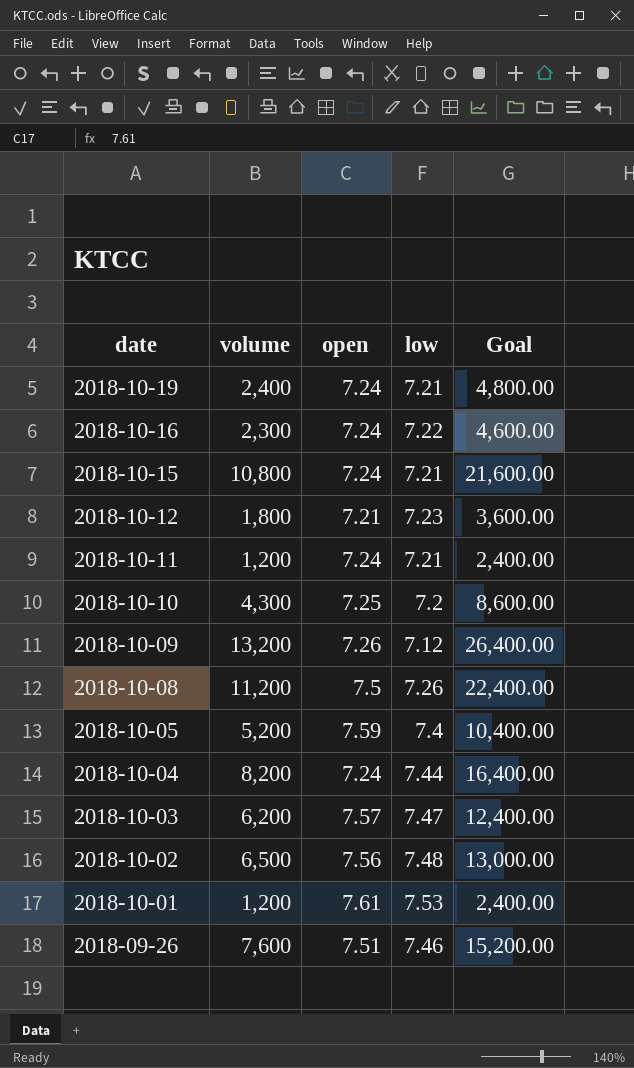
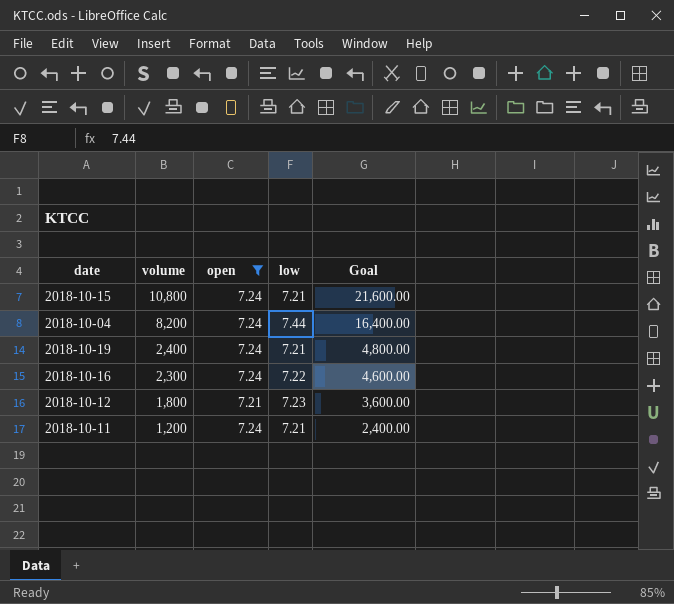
filter: none -> open <= 7.24
row order: date descending -> volume descending

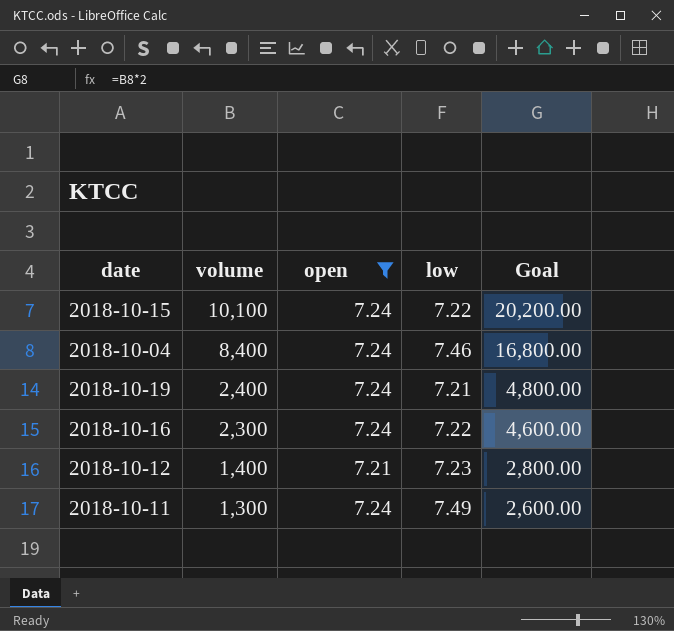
2018-10-15 | volume: 10,800 -> 10,100
2018-10-15 | low: 7.21 -> 7.22
2018-10-15 | Goal: 21,600.00 -> 20,200.00
2018-10-04 | volume: 8,200 -> 8,400
2018-10-04 | low: 7.44 -> 7.46
2018-10-04 | Goal: 16,400.00 -> 16,800.00
2018-10-12 | volume: 1,800 -> 1,400
2018-10-12 | Goal: 3,600.00 -> 2,800.00
2018-10-11 | volume: 1,200 -> 1,300
2018-10-11 | low: 7.21 -> 7.49
2018-10-11 | Goal: 2,400.00 -> 2,600.00

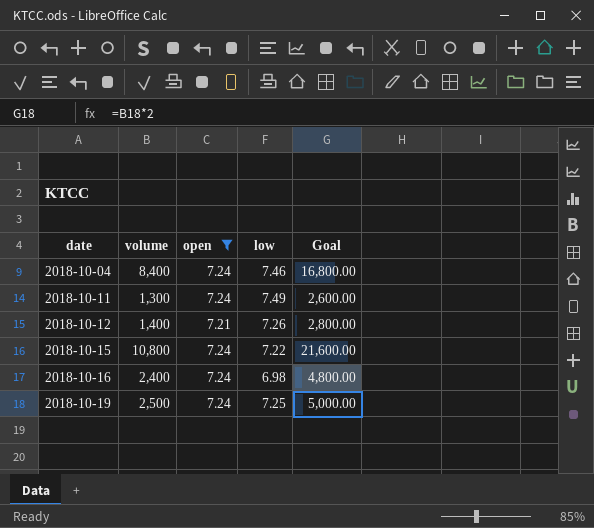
row order: volume descending -> date ascending
2018-10-12 | low: 7.23 -> 7.26
2018-10-15 | volume: 10,100 -> 10,800
2018-10-15 | Goal: 20,200.00 -> 21,600.00
2018-10-16 | volume: 2,300 -> 2,400
2018-10-16 | low: 7.22 -> 6.98
2018-10-16 | Goal: 4,600.00 -> 4,800.00
2018-10-19 | volume: 2,400 -> 2,500
2018-10-19 | low: 7.21 -> 7.25
2018-10-19 | Goal: 4,800.00 -> 5,000.00

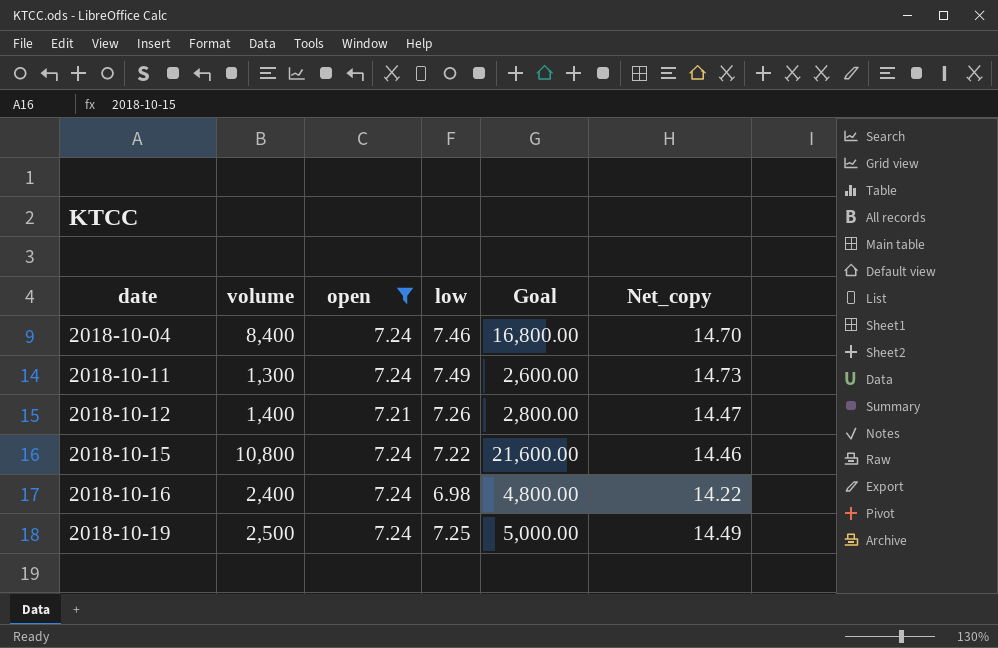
column Net_copy | formula: none -> [open] + [low]

